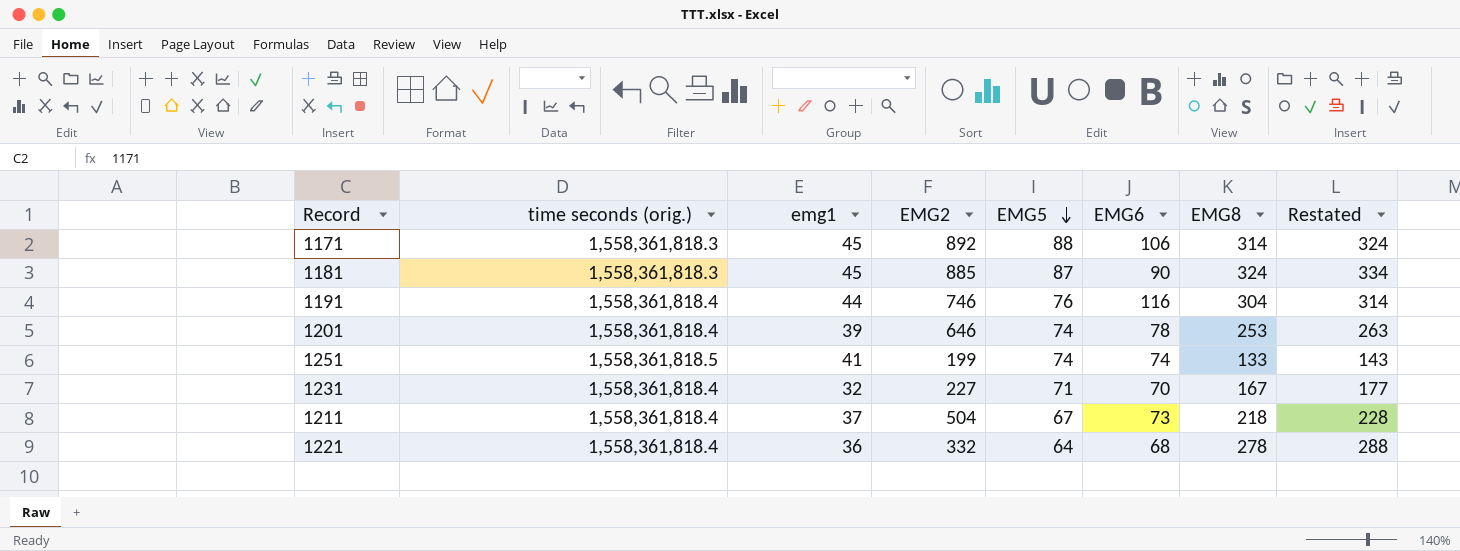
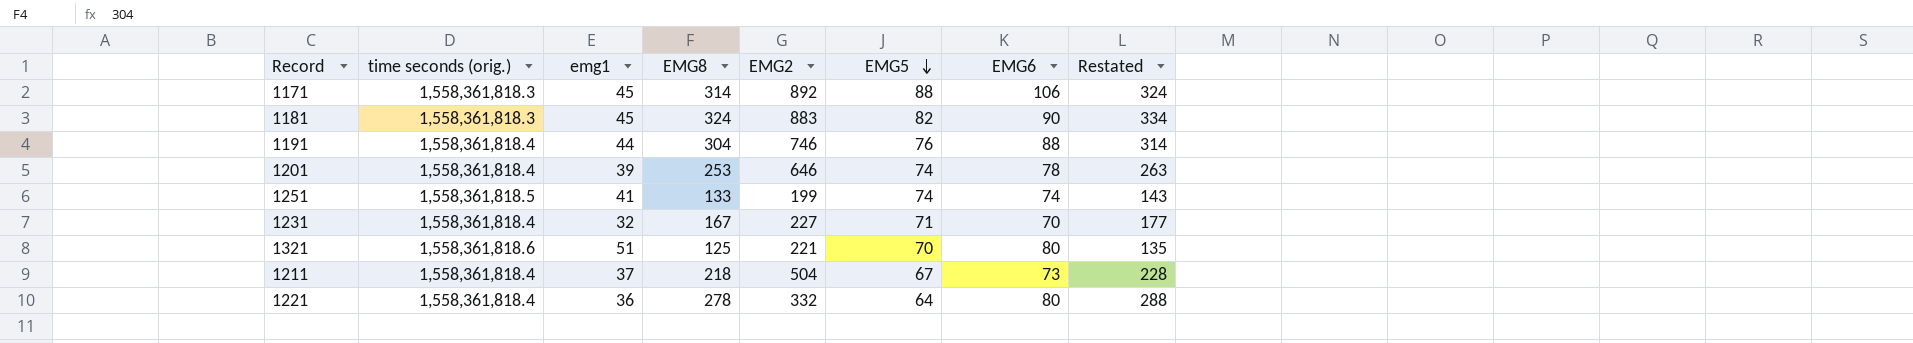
column EMG8 | position: 7 -> 4
1181 | EMG2: 885 -> 883
1181 | EMG5: 87 -> 82
1191 | EMG6: 116 -> 88
row 1321: none -> 1,558,361,818.6 | 51 | 125 | 221 | 70 | 80 | 135
1221 | EMG6: 68 -> 80

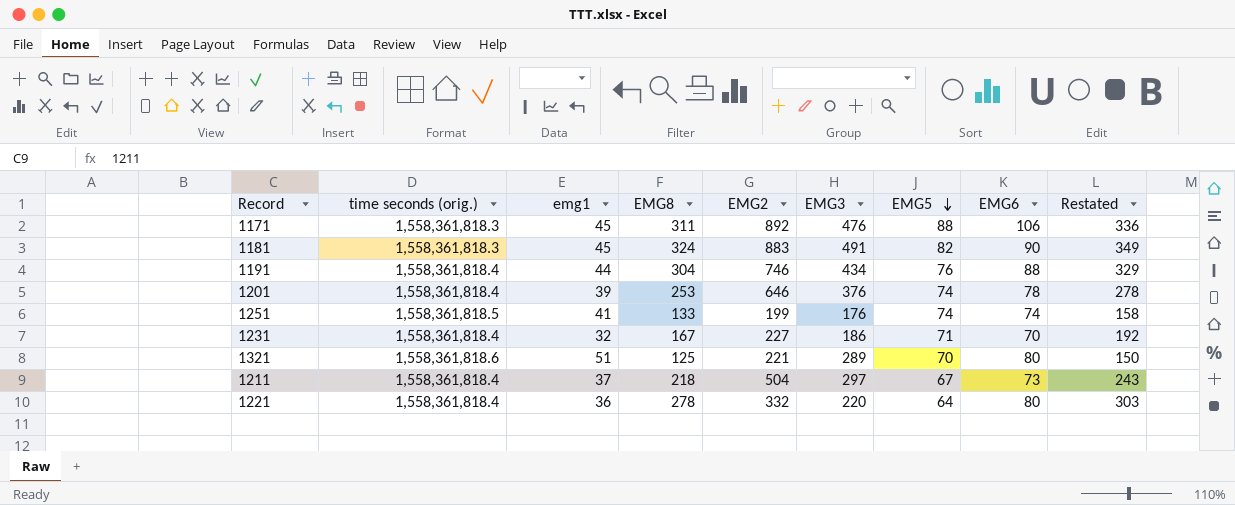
column EMG3 | position: none -> 6
column Restated | formula: [EMG8] + 10 -> [EMG8] + 25
1171 | EMG8: 314 -> 311

